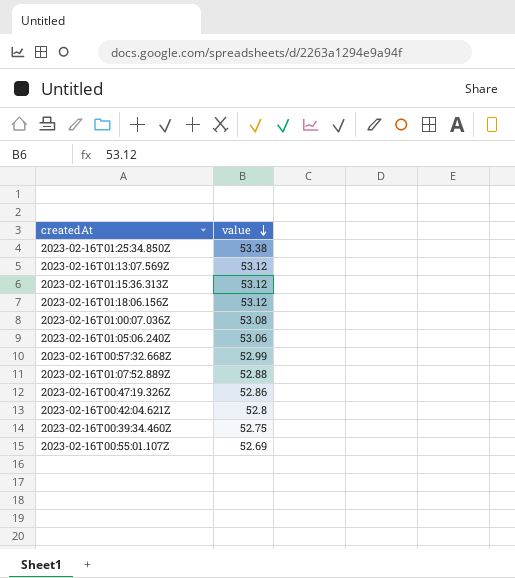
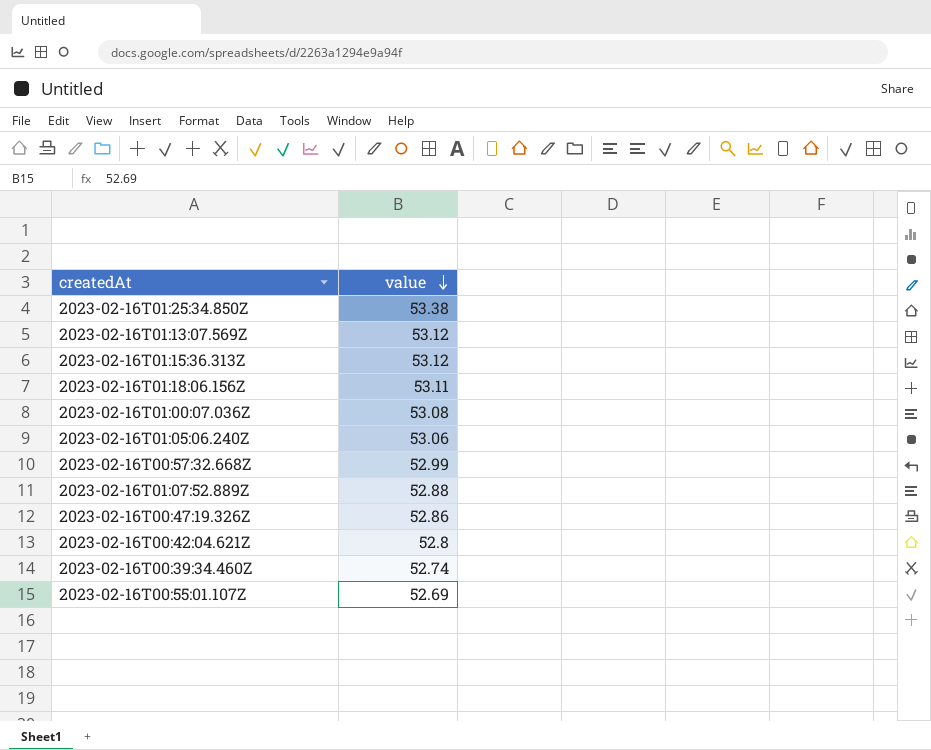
2023-02-16T01:18:06.156Z | value: 53.12 -> 53.11
2023-02-16T00:39:34.460Z | value: 52.75 -> 52.74

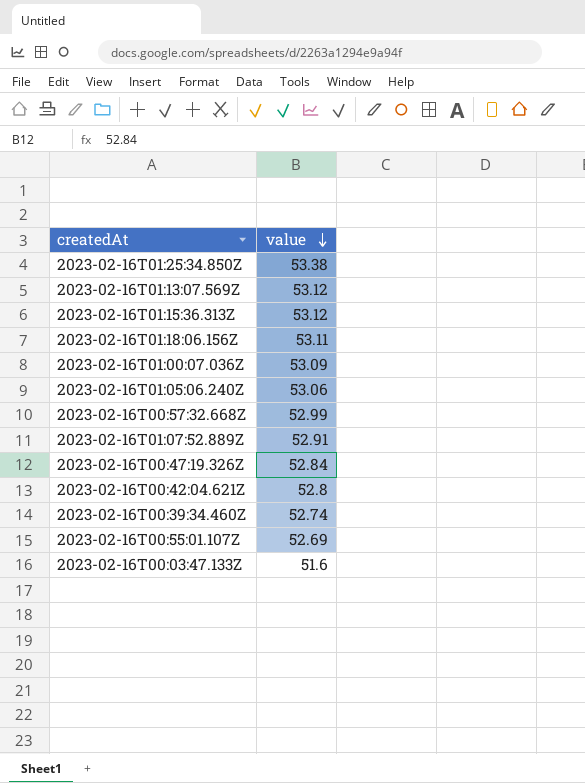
2023-02-16T01:00:07.036Z | value: 53.08 -> 53.09
2023-02-16T01:07:52.889Z | value: 52.88 -> 52.91
2023-02-16T00:47:19.326Z | value: 52.86 -> 52.84
row 2023-02-16T00:03:47.133Z: none -> 51.6

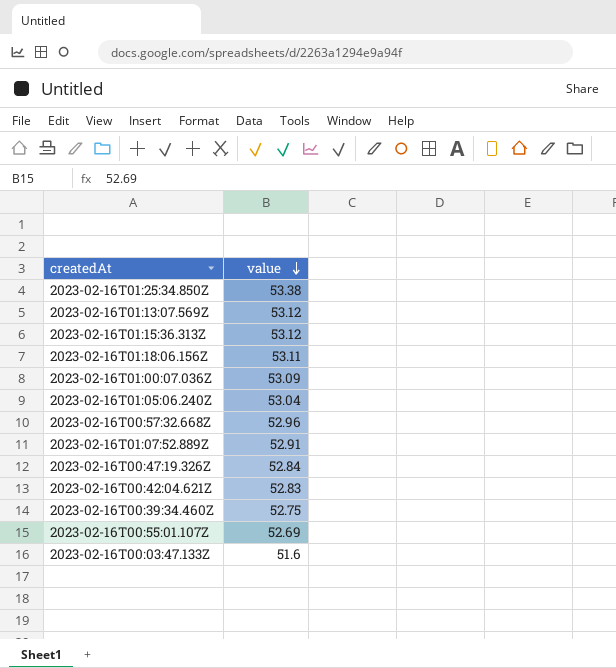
2023-02-16T01:05:06.240Z | value: 53.06 -> 53.04
2023-02-16T00:57:32.668Z | value: 52.99 -> 52.96
2023-02-16T00:42:04.621Z | value: 52.8 -> 52.83
2023-02-16T00:39:34.460Z | value: 52.74 -> 52.75

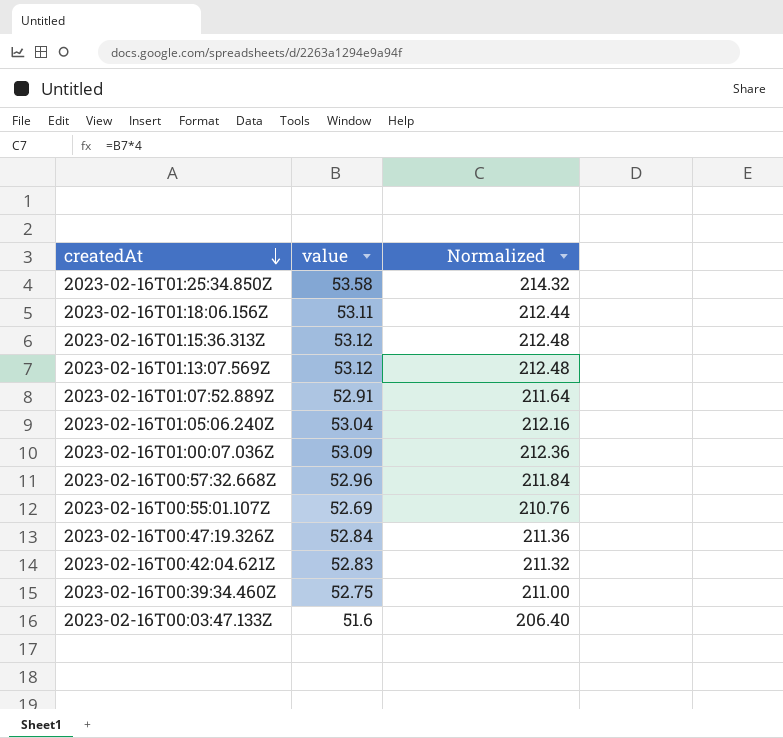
row order: value descending -> createdAt descending
column Normalized | formula: none -> [value] * 4
2023-02-16T01:25:34.850Z | value: 53.38 -> 53.58

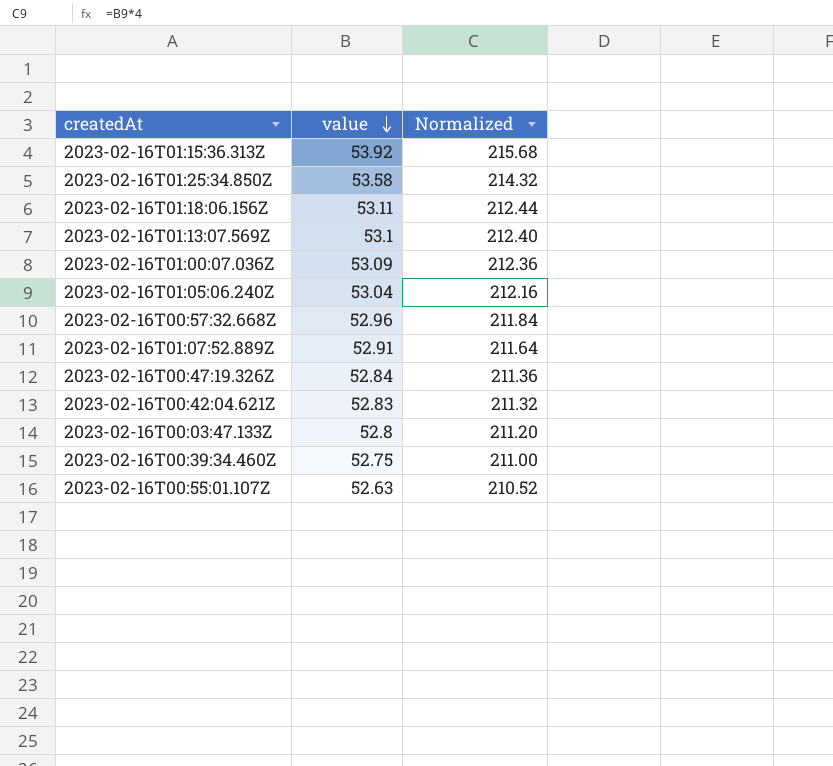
row order: createdAt descending -> value descending
2023-02-16T01:15:36.313Z | value: 53.12 -> 53.92
2023-02-16T01:15:36.313Z | Normalized: 212.48 -> 215.68
2023-02-16T01:13:07.569Z | value: 53.12 -> 53.1
2023-02-16T01:13:07.569Z | Normalized: 212.48 -> 212.40
2023-02-16T00:03:47.133Z | value: 51.6 -> 52.8
2023-02-16T00:03:47.133Z | Normalized: 206.40 -> 211.20
2023-02-16T00:55:01.107Z | value: 52.69 -> 52.63
2023-02-16T00:55:01.107Z | Normalized: 210.76 -> 210.52

